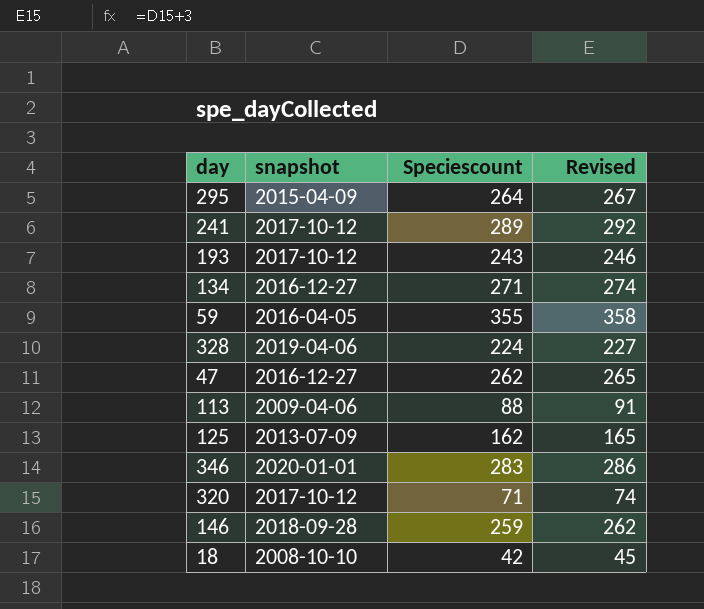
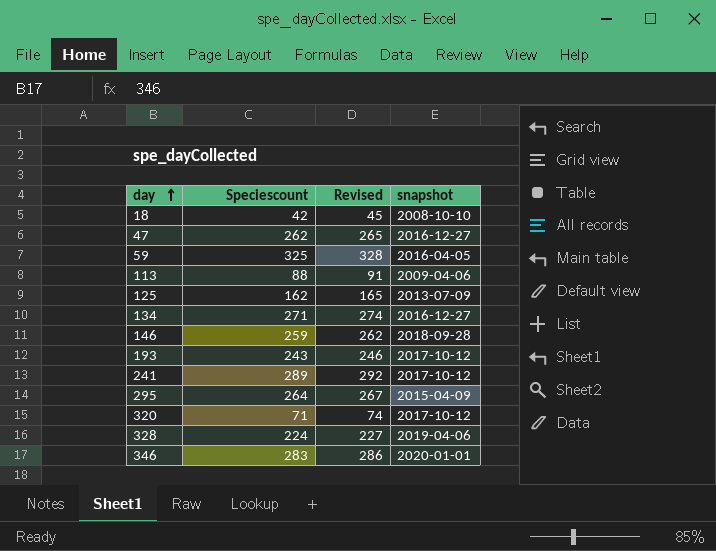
row order: none -> day ascending
column snapshot | position: 2 -> 4
59 | Speciescount: 355 -> 325
59 | Revised: 358 -> 328

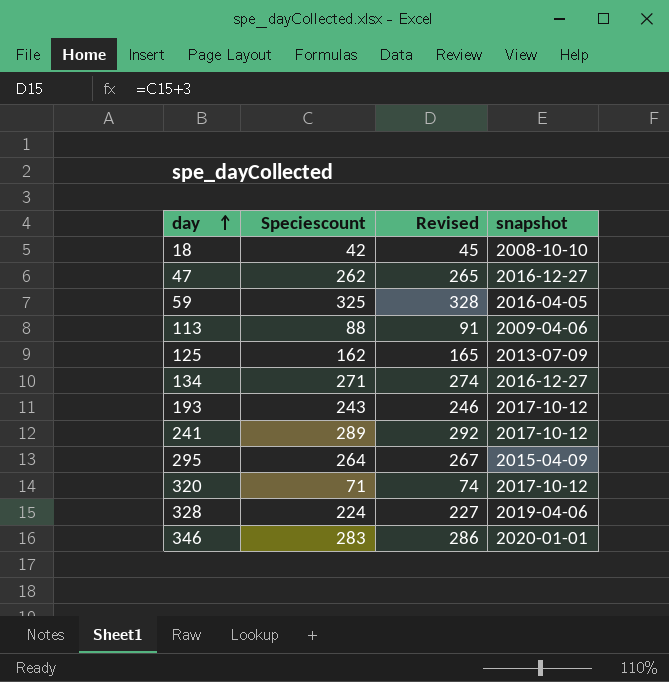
row 146: 259 | 262 | 2018-09-28 -> none

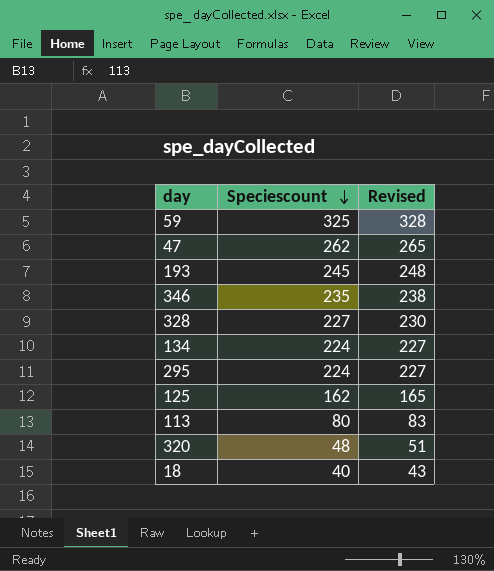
row order: day ascending -> Speciescount descending
column snapshot | position: 4 -> none
row 241: 289 | 292 | 2017-10-12 -> none
193 | Speciescount: 243 -> 245
193 | Revised: 246 -> 248
346 | Speciescount: 283 -> 235
346 | Revised: 286 -> 238
328 | Speciescount: 224 -> 227
328 | Revised: 227 -> 230
134 | Speciescount: 271 -> 224
134 | Revised: 274 -> 227
295 | Speciescount: 264 -> 224
295 | Revised: 267 -> 227
113 | Speciescount: 88 -> 80
113 | Revised: 91 -> 83
320 | Speciescount: 71 -> 48
320 | Revised: 74 -> 51
18 | Speciescount: 42 -> 40
18 | Revised: 45 -> 43

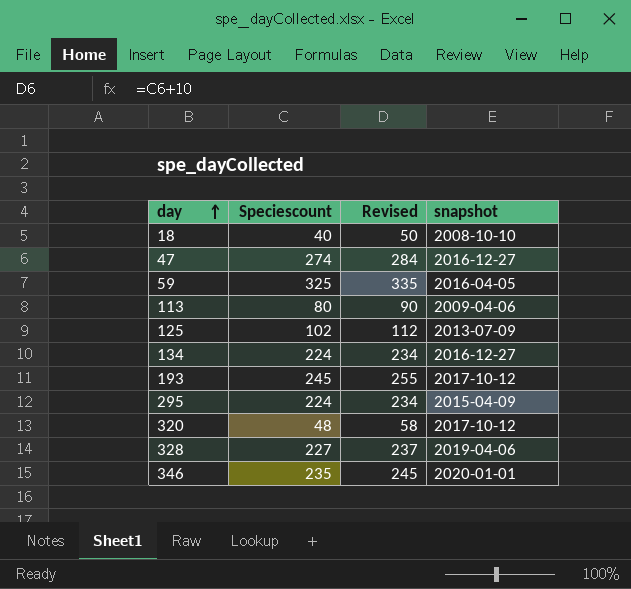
row order: Speciescount descending -> day ascending
column Revised | formula: [Speciescount] + 3 -> [Speciescount] + 10
column snapshot | position: none -> 4
47 | Speciescount: 262 -> 274
125 | Speciescount: 162 -> 102

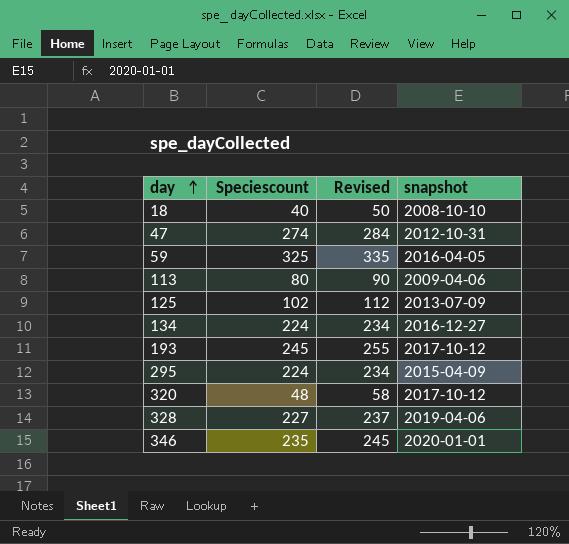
47 | snapshot: 2016-12-27 -> 2012-10-31

